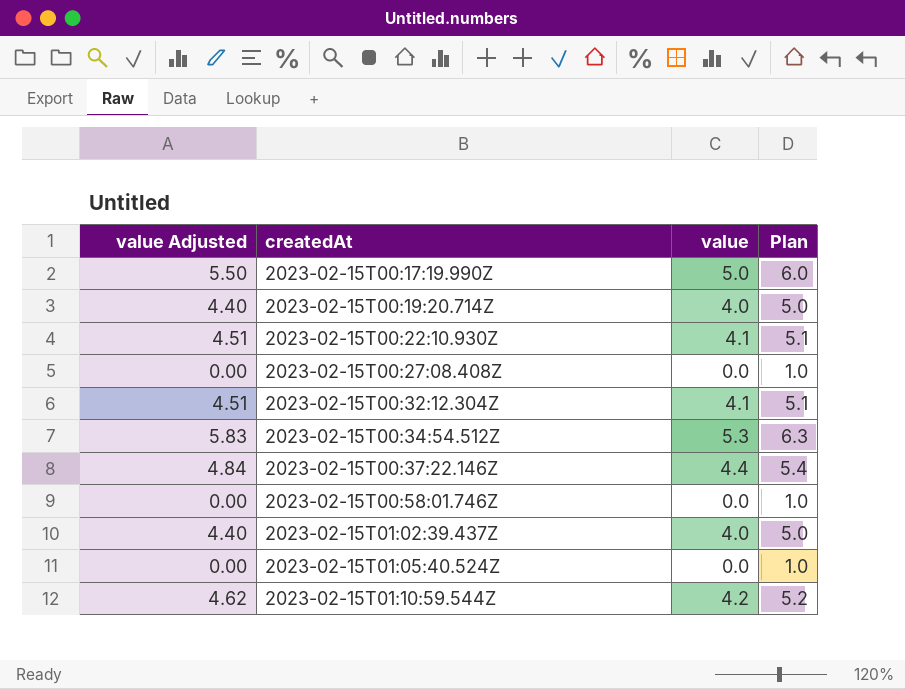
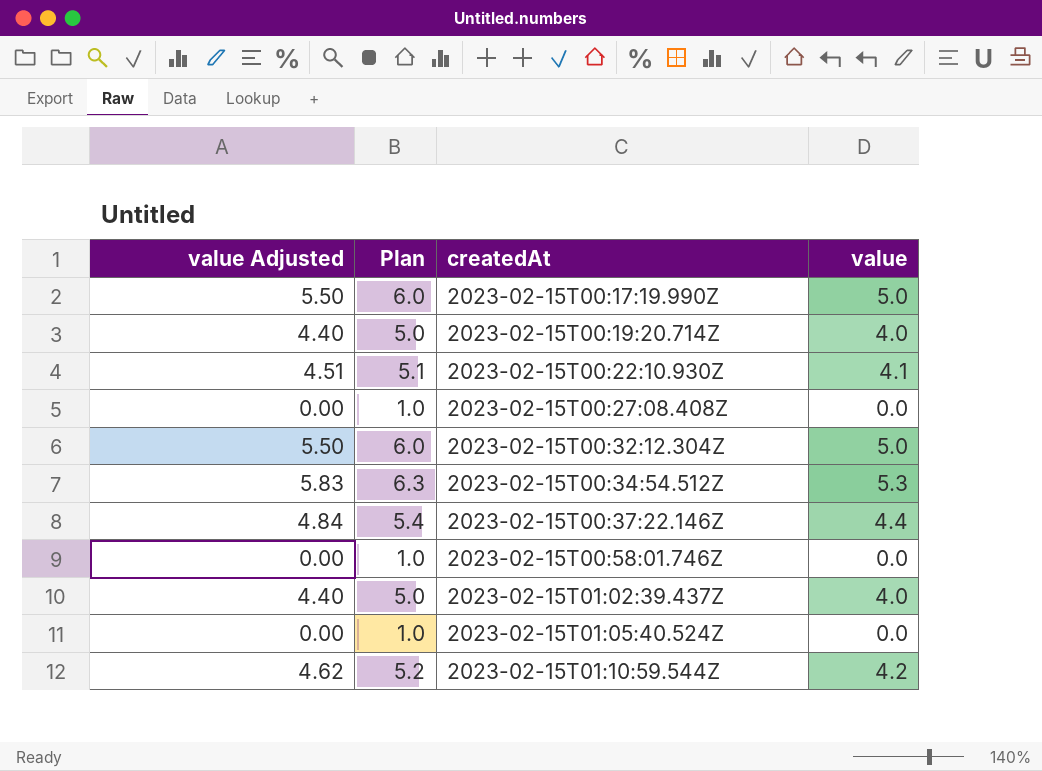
column Plan | position: 4 -> 2
2023-02-15T00:32:12.304Z | value Adjusted: 4.51 -> 5.50
2023-02-15T00:32:12.304Z | Plan: 5.1 -> 6.0
2023-02-15T00:32:12.304Z | value: 4.1 -> 5.0

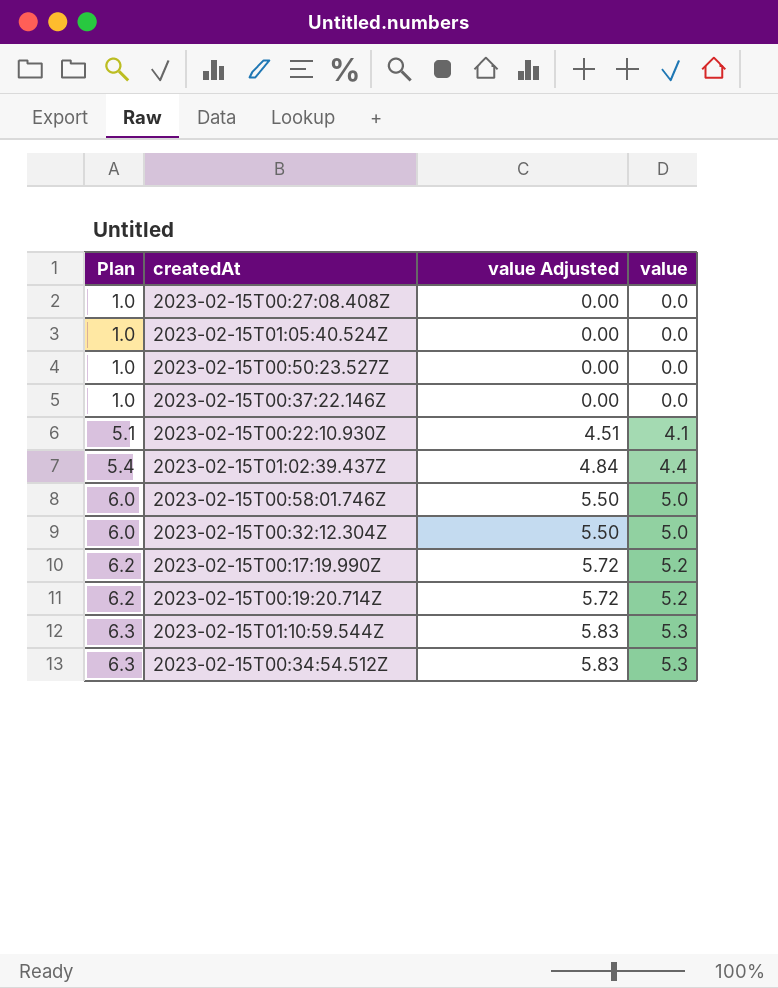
row order: createdAt ascending -> Plan ascending
column value Adjusted | position: 1 -> 3
row 2023-02-15T00:50:23.527Z: none -> 1.0 | 0.00 | 0.0
2023-02-15T00:37:22.146Z | Plan: 5.4 -> 1.0
2023-02-15T00:37:22.146Z | value Adjusted: 4.84 -> 0.00
2023-02-15T00:37:22.146Z | value: 4.4 -> 0.0
2023-02-15T01:02:39.437Z | Plan: 5.0 -> 5.4
2023-02-15T01:02:39.437Z | value Adjusted: 4.40 -> 4.84
2023-02-15T01:02:39.437Z | value: 4.0 -> 4.4
2023-02-15T00:58:01.746Z | Plan: 1.0 -> 6.0
2023-02-15T00:58:01.746Z | value Adjusted: 0.00 -> 5.50
2023-02-15T00:58:01.746Z | value: 0.0 -> 5.0
2023-02-15T00:17:19.990Z | Plan: 6.0 -> 6.2
2023-02-15T00:17:19.990Z | value Adjusted: 5.50 -> 5.72
2023-02-15T00:17:19.990Z | value: 5.0 -> 5.2
2023-02-15T00:19:20.714Z | Plan: 5.0 -> 6.2
2023-02-15T00:19:20.714Z | value Adjusted: 4.40 -> 5.72
2023-02-15T00:19:20.714Z | value: 4.0 -> 5.2
2023-02-15T01:10:59.544Z | Plan: 5.2 -> 6.3
2023-02-15T01:10:59.544Z | value Adjusted: 4.62 -> 5.83
2023-02-15T01:10:59.544Z | value: 4.2 -> 5.3

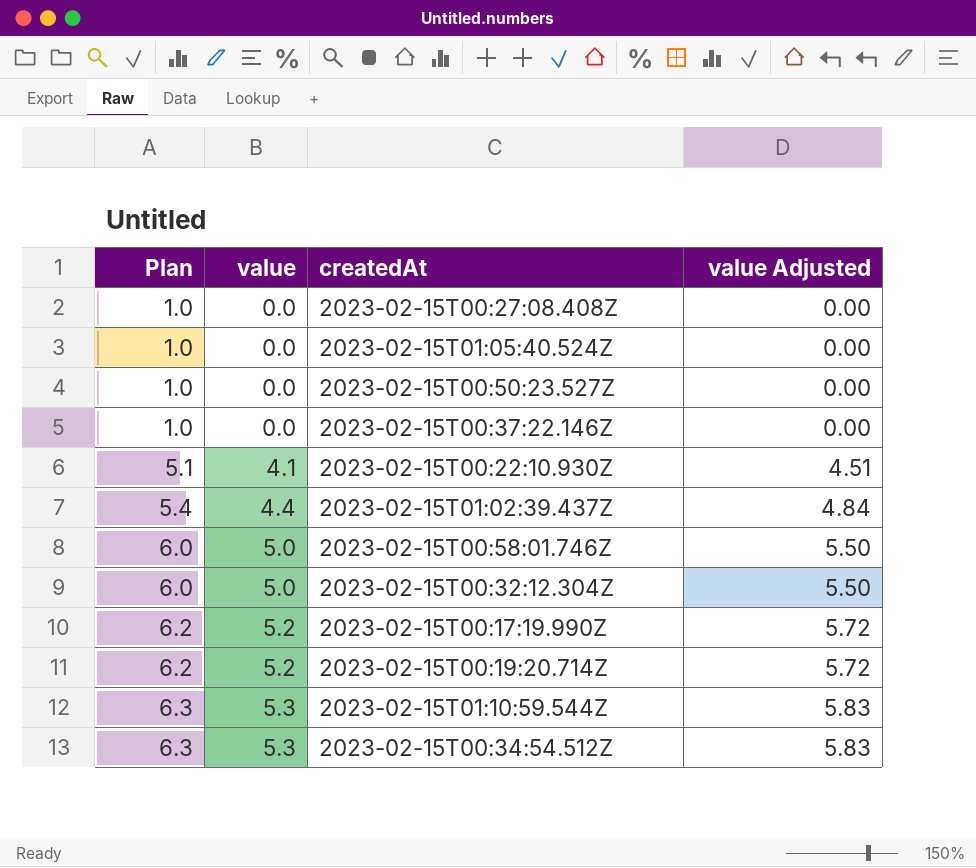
column value | position: 4 -> 2

